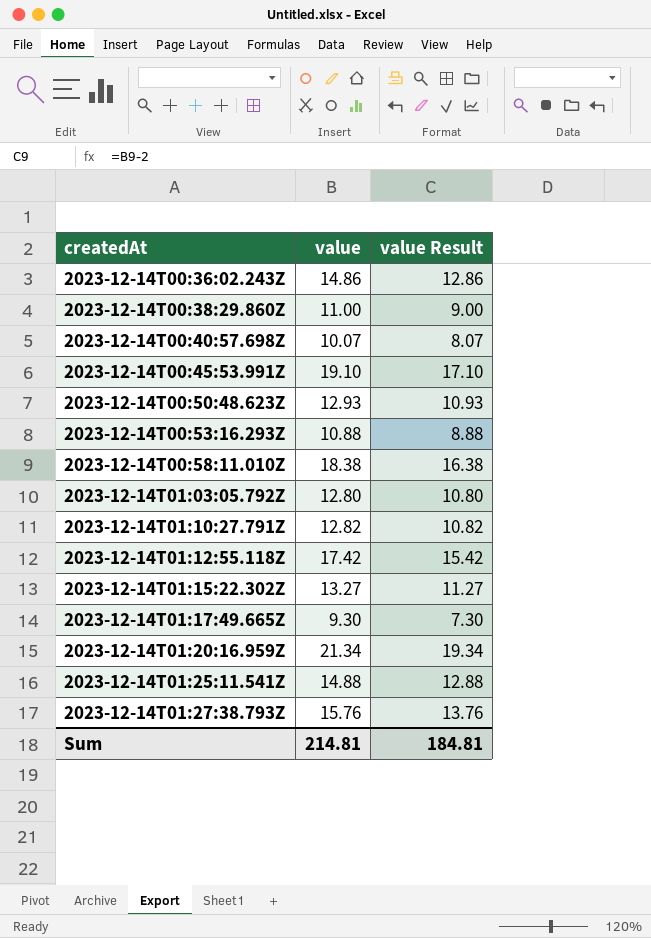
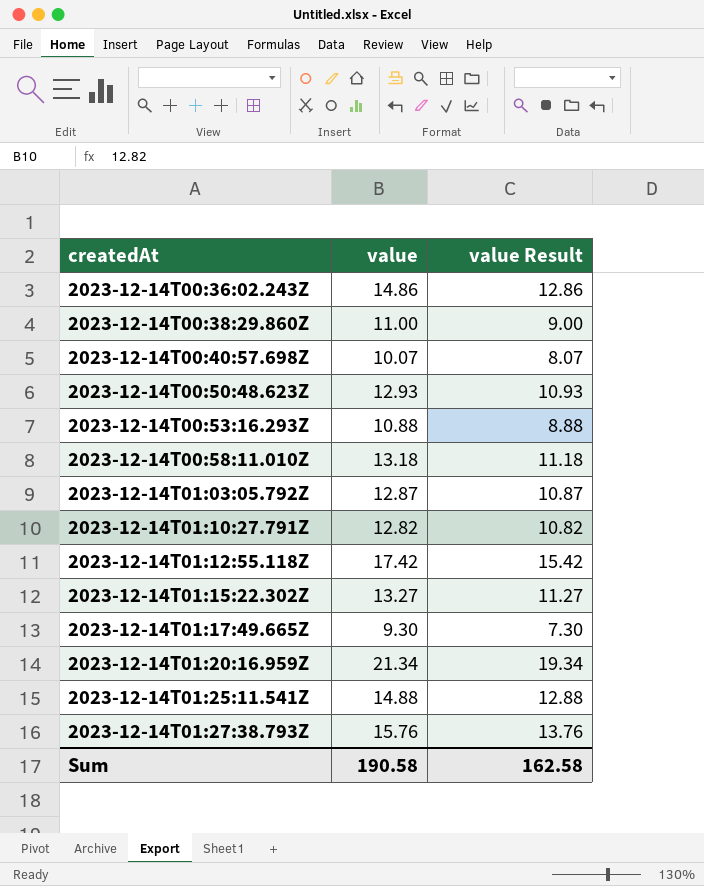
row 2023-12-14T00:45:53.991Z: 19.10 | 17.10 -> none
2023-12-14T00:58:11.010Z | value: 18.38 -> 13.18
2023-12-14T00:58:11.010Z | value Result: 16.38 -> 11.18
2023-12-14T01:03:05.792Z | value: 12.80 -> 12.87
2023-12-14T01:03:05.792Z | value Result: 10.80 -> 10.87
Sum | value: 214.81 -> 190.58
Sum | value Result: 184.81 -> 162.58

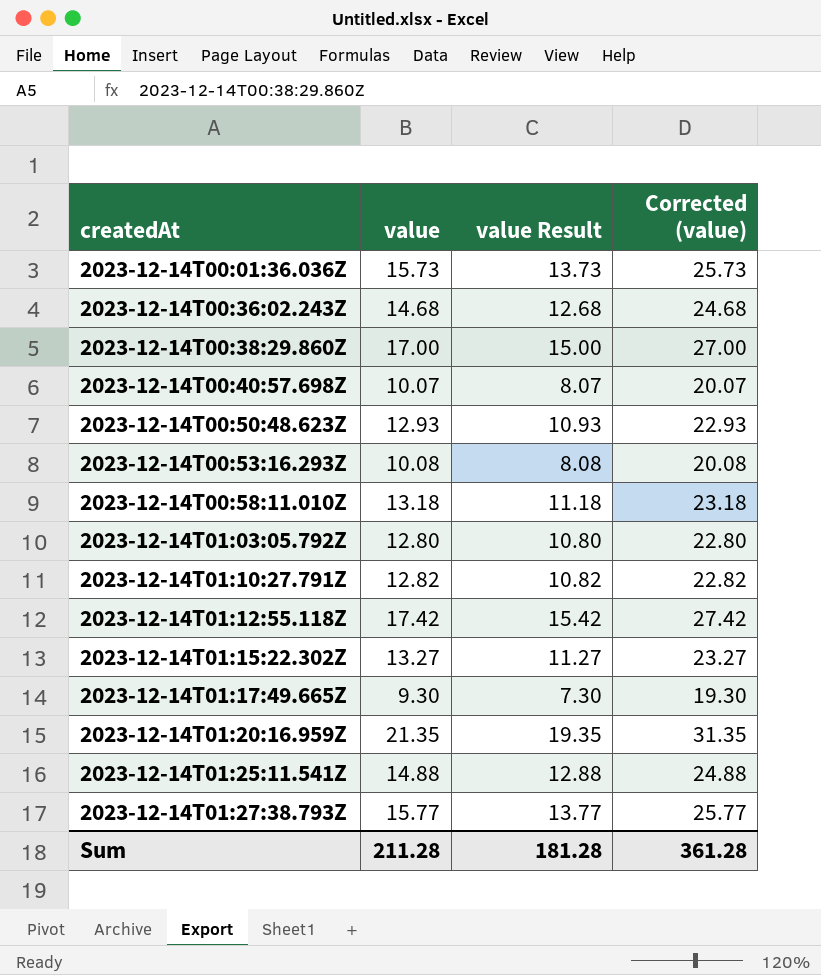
column Corrected (value) | formula: none -> [value] + 10
row 2023-12-14T00:01:36.036Z: none -> 15.73 | 13.73 | 25.73
2023-12-14T00:36:02.243Z | value: 14.86 -> 14.68
2023-12-14T00:36:02.243Z | value Result: 12.86 -> 12.68
2023-12-14T00:38:29.860Z | value: 11.00 -> 17.00
2023-12-14T00:38:29.860Z | value Result: 9.00 -> 15.00
2023-12-14T00:53:16.293Z | value: 10.88 -> 10.08
2023-12-14T00:53:16.293Z | value Result: 8.88 -> 8.08
2023-12-14T01:03:05.792Z | value: 12.87 -> 12.80
2023-12-14T01:03:05.792Z | value Result: 10.87 -> 10.80
2023-12-14T01:20:16.959Z | value: 21.34 -> 21.35
2023-12-14T01:20:16.959Z | value Result: 19.34 -> 19.35
2023-12-14T01:27:38.793Z | value: 15.76 -> 15.77
2023-12-14T01:27:38.793Z | value Result: 13.76 -> 13.77
Sum | value: 190.58 -> 211.28
Sum | value Result: 162.58 -> 181.28

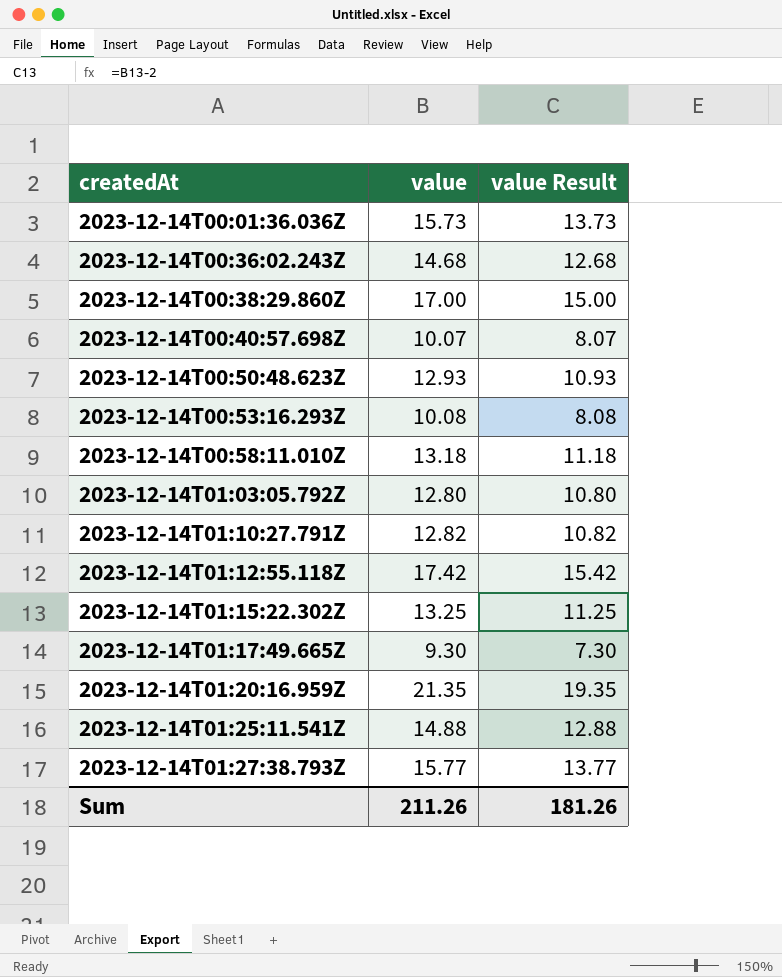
column Corrected (value) | formula: [value] + 10 -> none
2023-12-14T01:15:22.302Z | value: 13.27 -> 13.25
2023-12-14T01:15:22.302Z | value Result: 11.27 -> 11.25
Sum | value: 211.28 -> 211.26
Sum | value Result: 181.28 -> 181.26

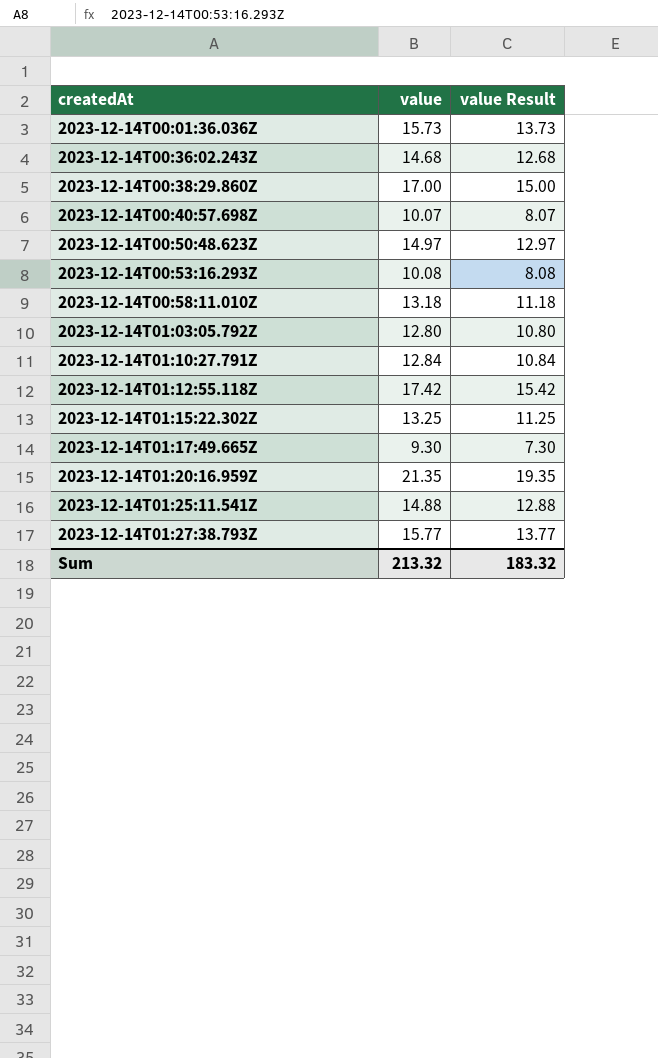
2023-12-14T00:50:48.623Z | value: 12.93 -> 14.97
2023-12-14T00:50:48.623Z | value Result: 10.93 -> 12.97
2023-12-14T01:10:27.791Z | value: 12.82 -> 12.84
2023-12-14T01:10:27.791Z | value Result: 10.82 -> 10.84
Sum | value: 211.26 -> 213.32
Sum | value Result: 181.26 -> 183.32

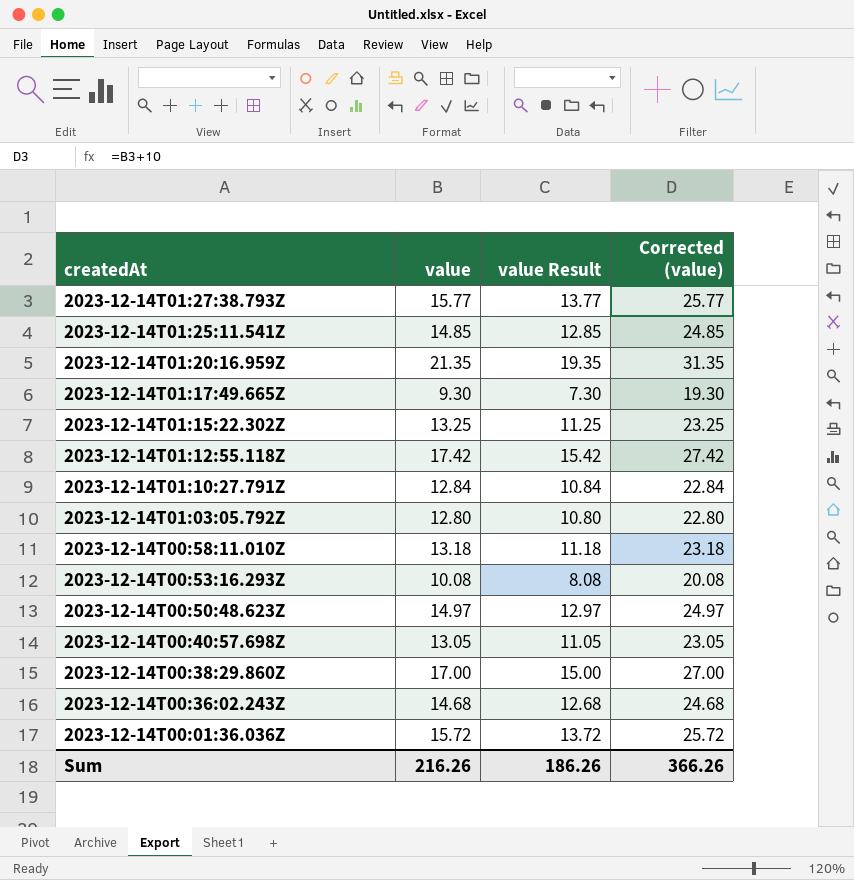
row order: createdAt ascending -> createdAt descending
column Corrected (value) | formula: none -> [value] + 10
2023-12-14T01:25:11.541Z | value: 14.88 -> 14.85
2023-12-14T01:25:11.541Z | value Result: 12.88 -> 12.85
2023-12-14T00:40:57.698Z | value: 10.07 -> 13.05
2023-12-14T00:40:57.698Z | value Result: 8.07 -> 11.05
2023-12-14T00:01:36.036Z | value: 15.73 -> 15.72
2023-12-14T00:01:36.036Z | value Result: 13.73 -> 13.72
Sum | value: 213.32 -> 216.26
Sum | value Result: 183.32 -> 186.26

